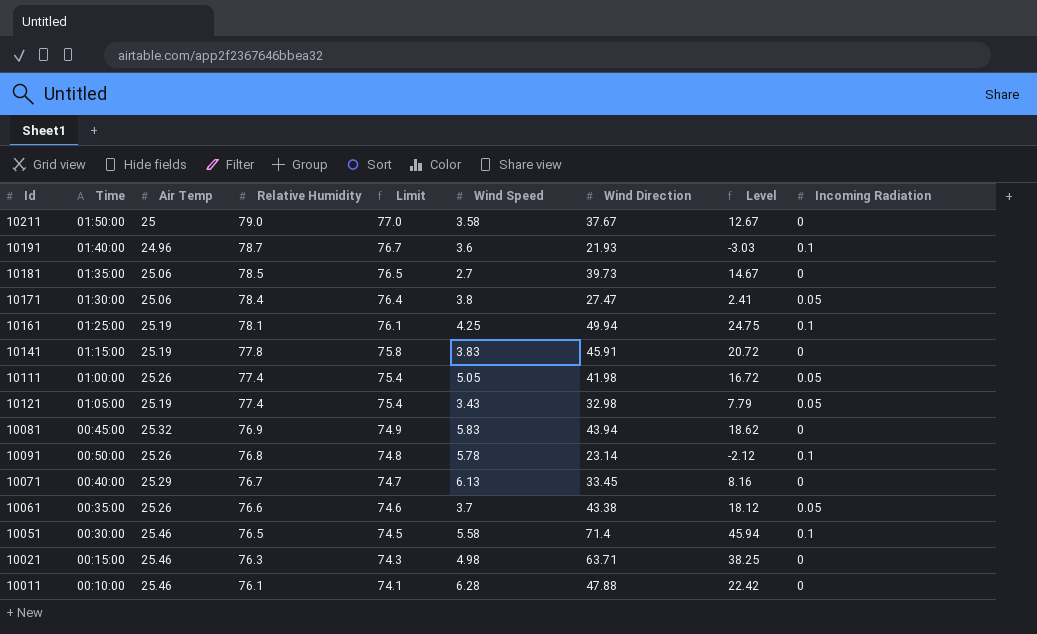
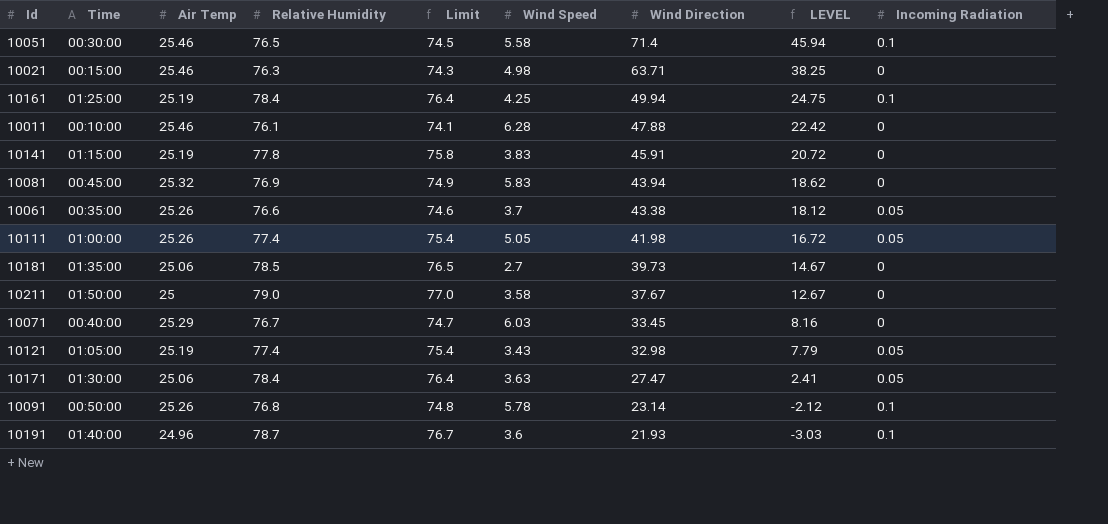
row order: Relative Humidity descending -> Wind Direction descending
column name: Level -> LEVEL
10161 | Relative Humidity: 78.1 -> 78.4
10161 | Limit: 76.1 -> 76.4
10071 | Wind Speed: 6.13 -> 6.03
10171 | Wind Speed: 3.8 -> 3.63

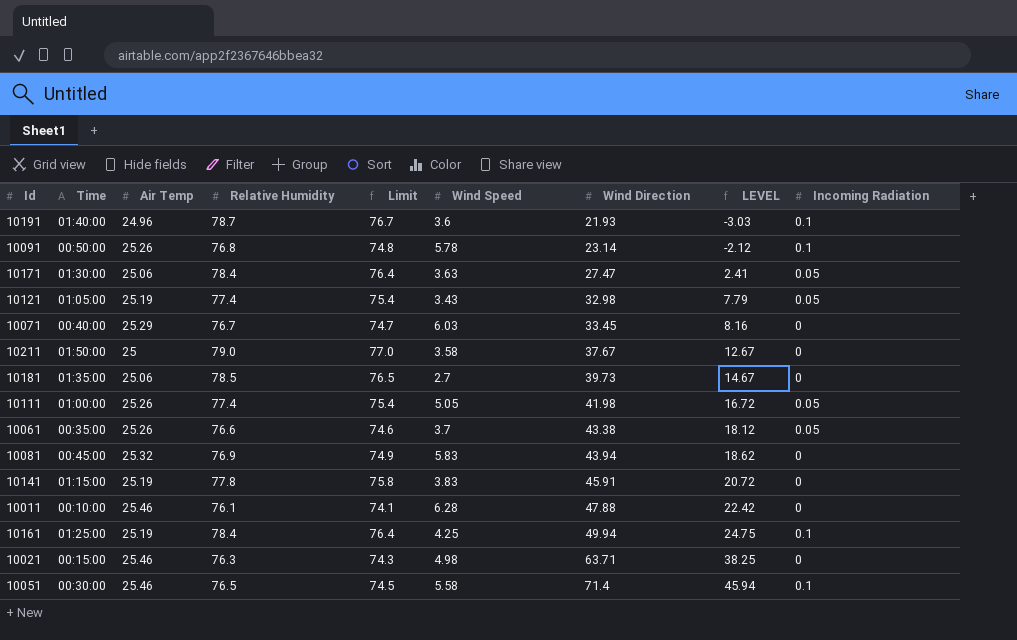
row order: Wind Direction descending -> Wind Direction ascending

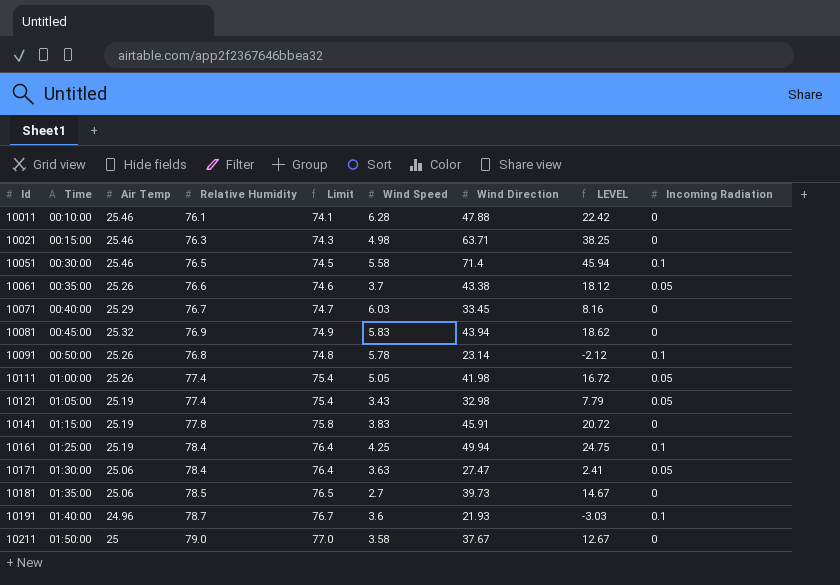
row order: Wind Direction ascending -> Id ascending

